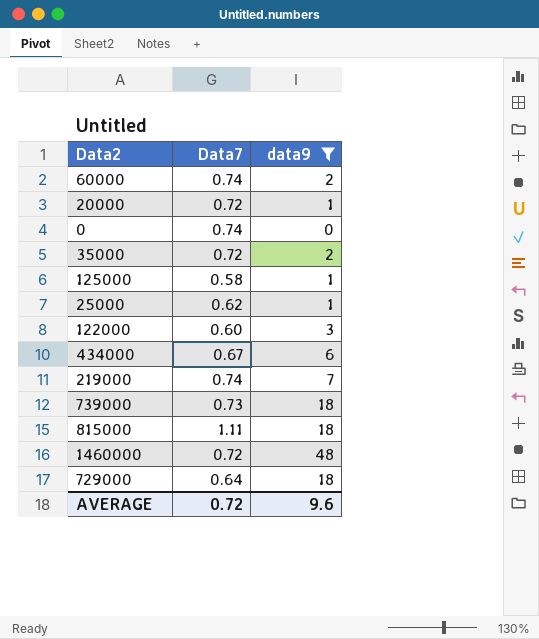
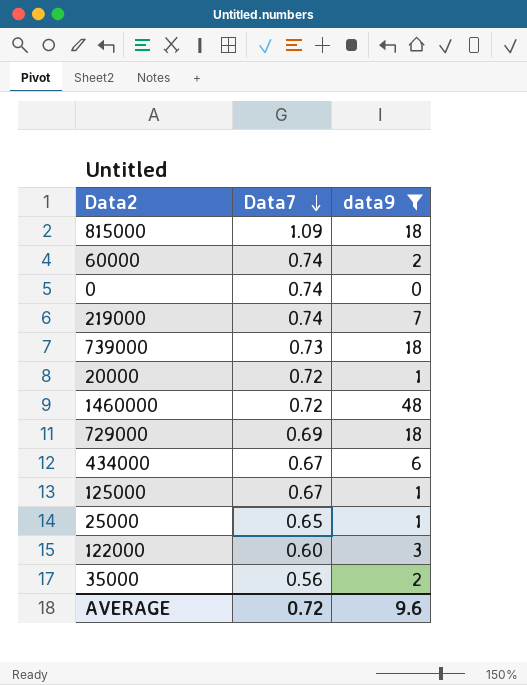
row order: none -> Data7 descending
815000 | Data7: 1.11 -> 1.09
729000 | Data7: 0.64 -> 0.69
125000 | Data7: 0.58 -> 0.67
25000 | Data7: 0.62 -> 0.65
35000 | Data7: 0.72 -> 0.56

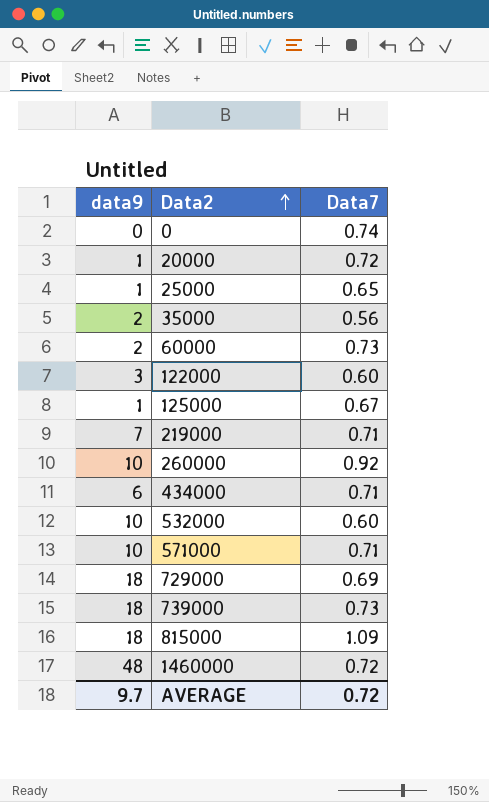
filter: data9 != 10 -> none
row order: Data7 descending -> Data2 ascending
column data9 | position: 3 -> 1
60000 | Data7: 0.74 -> 0.73
219000 | Data7: 0.74 -> 0.71
434000 | Data7: 0.67 -> 0.71
AVERAGE | data9: 9.6 -> 9.7

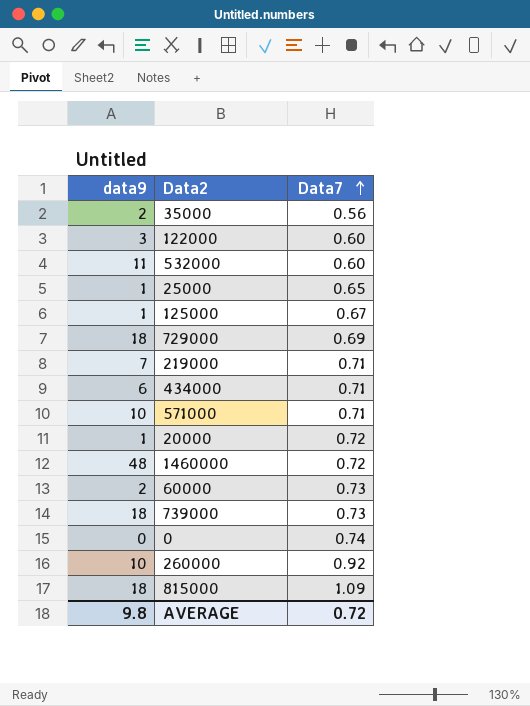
row order: Data2 ascending -> Data7 ascending
532000 | data9: 10 -> 11
AVERAGE | data9: 9.7 -> 9.8

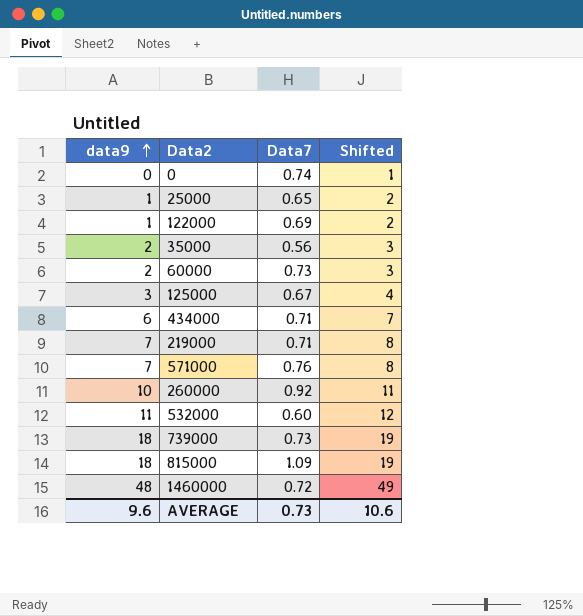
row order: Data7 ascending -> data9 ascending
column Shifted | formula: none -> [data9] + 1
row 729000: 18 | 0.69 -> none
row 20000: 1 | 0.72 -> none
122000 | data9: 3 -> 1
122000 | Data7: 0.60 -> 0.69
125000 | data9: 1 -> 3
571000 | data9: 10 -> 7
571000 | Data7: 0.71 -> 0.76
AVERAGE | data9: 9.8 -> 9.6
AVERAGE | Data7: 0.72 -> 0.73

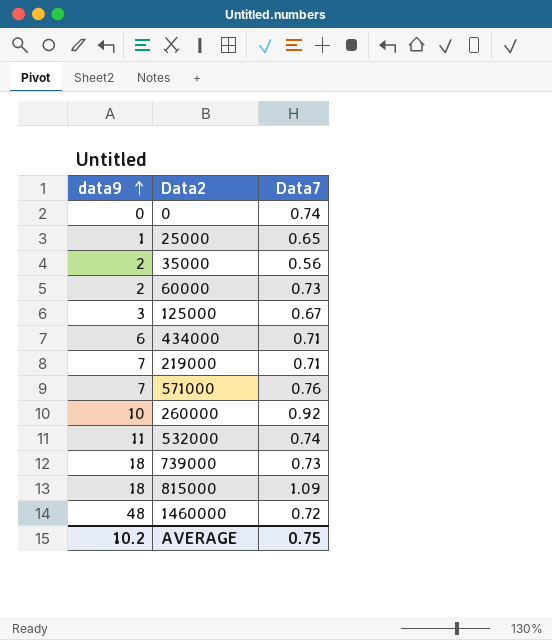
column Shifted | formula: [data9] + 1 -> none
row 122000: 1 | 0.69 | 2 -> none
532000 | Data7: 0.60 -> 0.74
AVERAGE | data9: 9.6 -> 10.2
AVERAGE | Data7: 0.73 -> 0.75

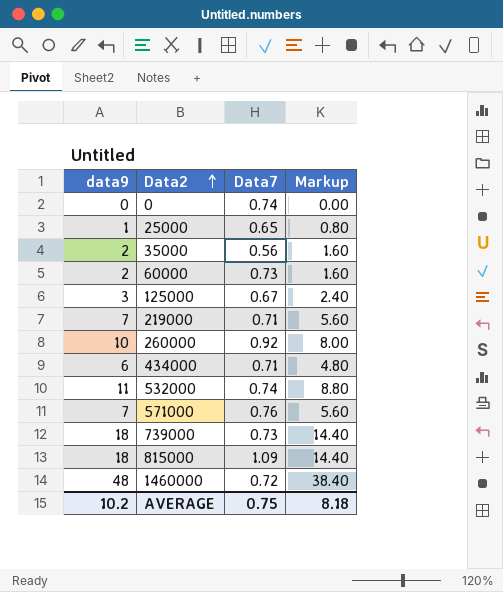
row order: data9 ascending -> Data2 ascending
column Markup | formula: none -> [data9] * 0.8

